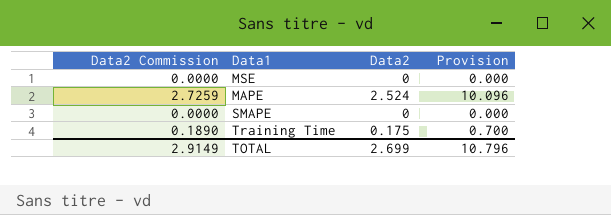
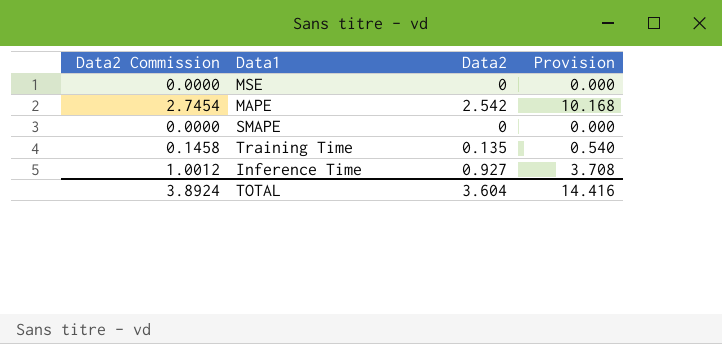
MAPE | Data2 Commission: 2.7259 -> 2.7454
MAPE | Data2: 2.524 -> 2.542
MAPE | Provision: 10.096 -> 10.168
Training Time | Data2 Commission: 0.1890 -> 0.1458
Training Time | Data2: 0.175 -> 0.135
Training Time | Provision: 0.700 -> 0.540
row Inference Time: none -> 1.0012 | 0.927 | 3.708
TOTAL | Data2 Commission: 2.9149 -> 3.8924
TOTAL | Data2: 2.699 -> 3.604
TOTAL | Provision: 10.796 -> 14.416

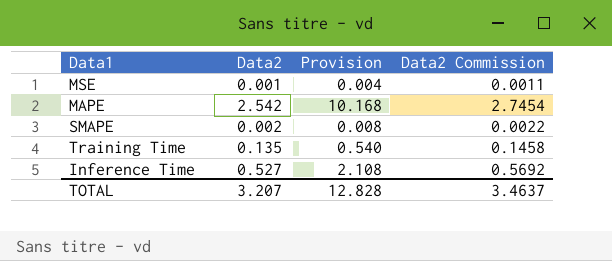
column Data2 Commission | position: 1 -> 4
MSE | Data2: 0 -> 0.001
MSE | Provision: 0.000 -> 0.004
MSE | Data2 Commission: 0.0000 -> 0.0011
SMAPE | Data2: 0 -> 0.002
SMAPE | Provision: 0.000 -> 0.008
SMAPE | Data2 Commission: 0.0000 -> 0.0022
Inference Time | Data2: 0.927 -> 0.527
Inference Time | Provision: 3.708 -> 2.108
Inference Time | Data2 Commission: 1.0012 -> 0.5692
TOTAL | Data2: 3.604 -> 3.207
TOTAL | Provision: 14.416 -> 12.828
TOTAL | Data2 Commission: 3.8924 -> 3.4637

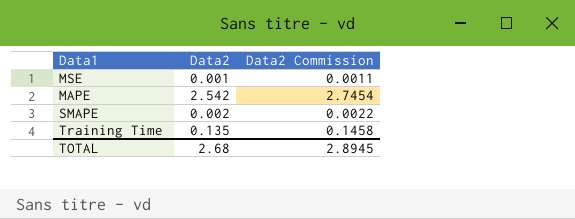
column Provision | formula: [Data2] * 4 -> none
row Inference Time: 0.527 | 2.108 | 0.5692 -> none
TOTAL | Data2: 3.207 -> 2.68
TOTAL | Data2 Commission: 3.4637 -> 2.8945

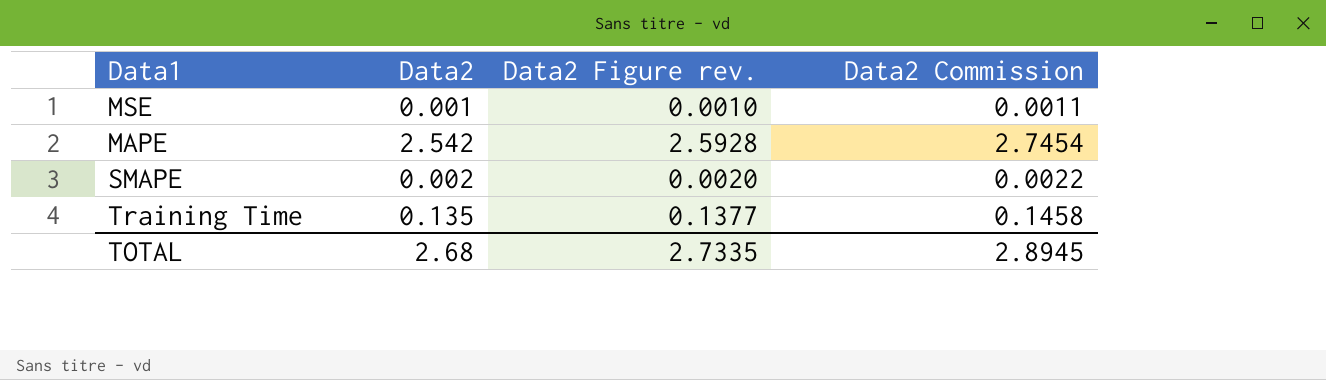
column Data2 Figure rev. | formula: none -> [Data2] * 1.02

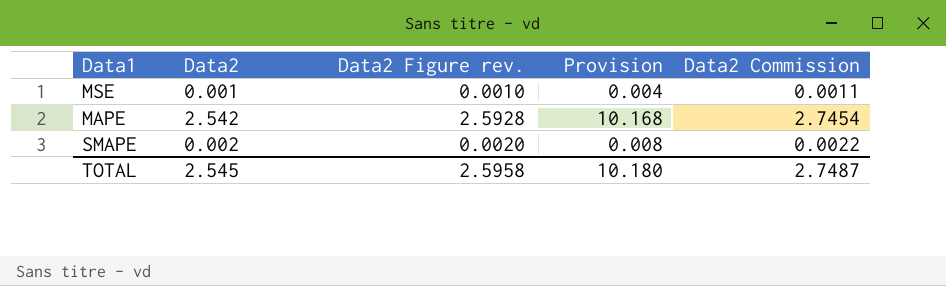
column Provision | formula: none -> [Data2] * 4
row Training Time: 0.135 | 0.1377 | 0.1458 -> none
TOTAL | Data2: 2.68 -> 2.545
TOTAL | Data2 Figure rev.: 2.7335 -> 2.5958
TOTAL | Data2 Commission: 2.8945 -> 2.7487

